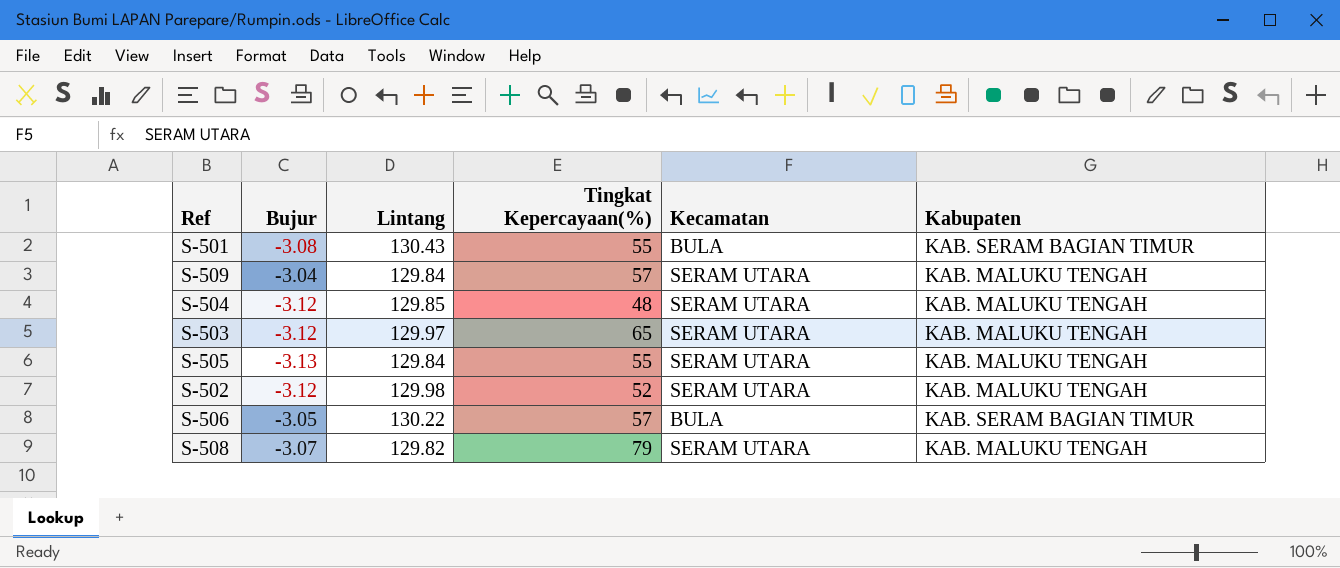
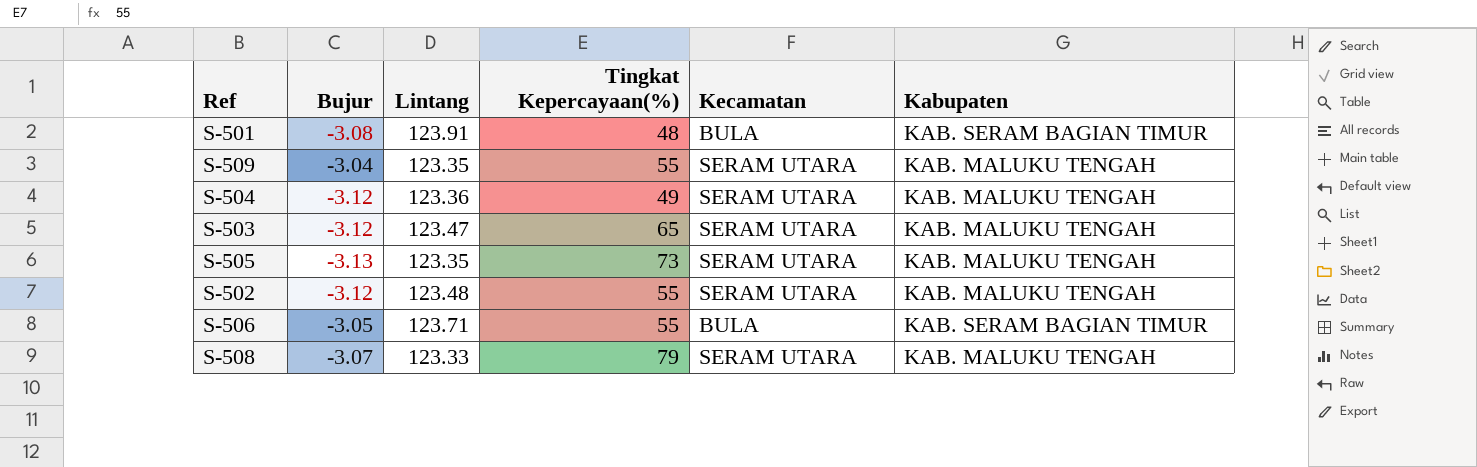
S-501 | Lintang: 130.43 -> 123.91
S-501 | Tingkat Kepercayaan(%): 55 -> 48
S-509 | Lintang: 129.84 -> 123.35
S-509 | Tingkat Kepercayaan(%): 57 -> 55
S-504 | Lintang: 129.85 -> 123.36
S-504 | Tingkat Kepercayaan(%): 48 -> 49
S-503 | Lintang: 129.97 -> 123.47
S-505 | Lintang: 129.84 -> 123.35
S-505 | Tingkat Kepercayaan(%): 55 -> 73
S-502 | Lintang: 129.98 -> 123.48
S-502 | Tingkat Kepercayaan(%): 52 -> 55
S-506 | Lintang: 130.22 -> 123.71
S-506 | Tingkat Kepercayaan(%): 57 -> 55
S-508 | Lintang: 129.82 -> 123.33

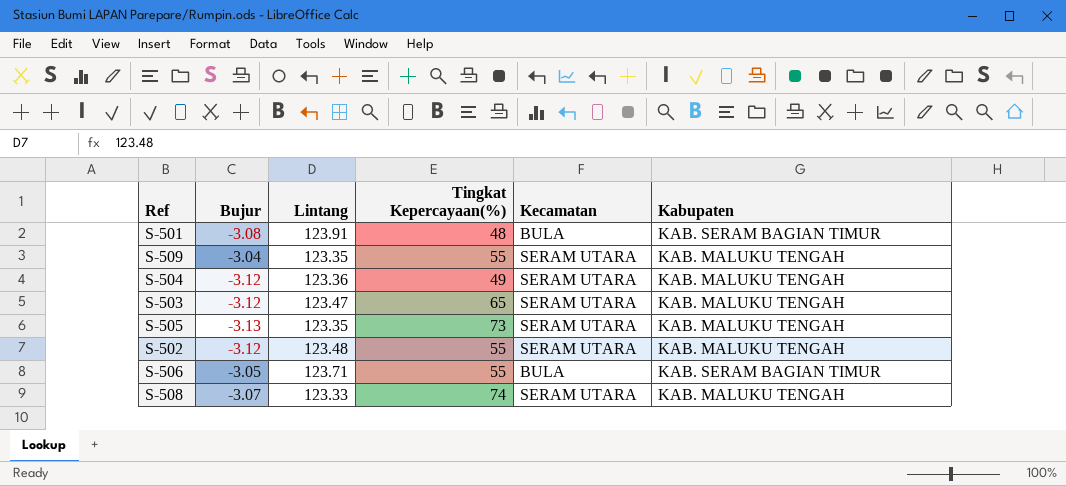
S-508 | Tingkat Kepercayaan(%): 79 -> 74

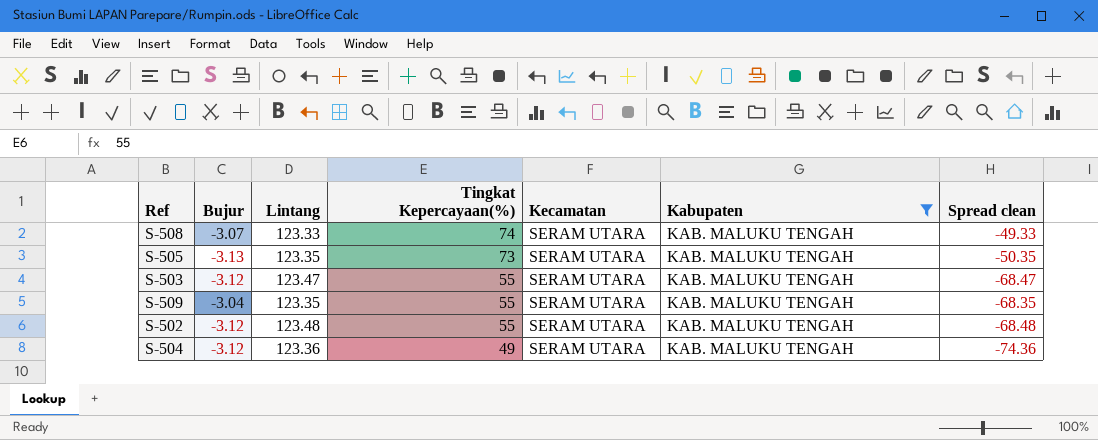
filter: none -> Kabupaten = KAB. MALUKU TENGAH
row order: none -> Tingkat Kepercayaan(%) descending
column Spread clean | formula: none -> [Tingkat Kepercayaan(%)] - [Lintang]
S-503 | Tingkat Kepercayaan(%): 65 -> 55

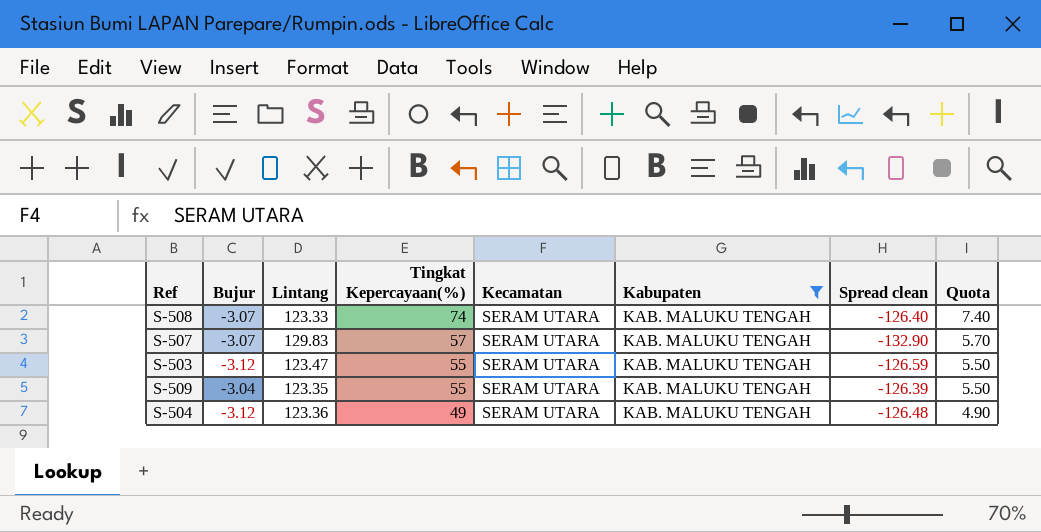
column Spread clean | formula: [Tingkat Kepercayaan(%)] - [Lintang] -> [Bujur] - [Lintang]
column Quota | formula: none -> [Tingkat Kepercayaan(%)] * 0.1
row S-505: -3.13 | 123.35 | 73 | SERAM UTARA | KAB. MALUKU TENGAH | -50.35 -> none
row S-502: -3.12 | 123.48 | 55 | SERAM UTARA | KAB. MALUKU TENGAH | -68.48 -> none
row S-507: none -> -3.07 | 129.83 | 57 | SERAM UTARA | KAB. MALUKU TENGAH | -132.90 | 5.70

